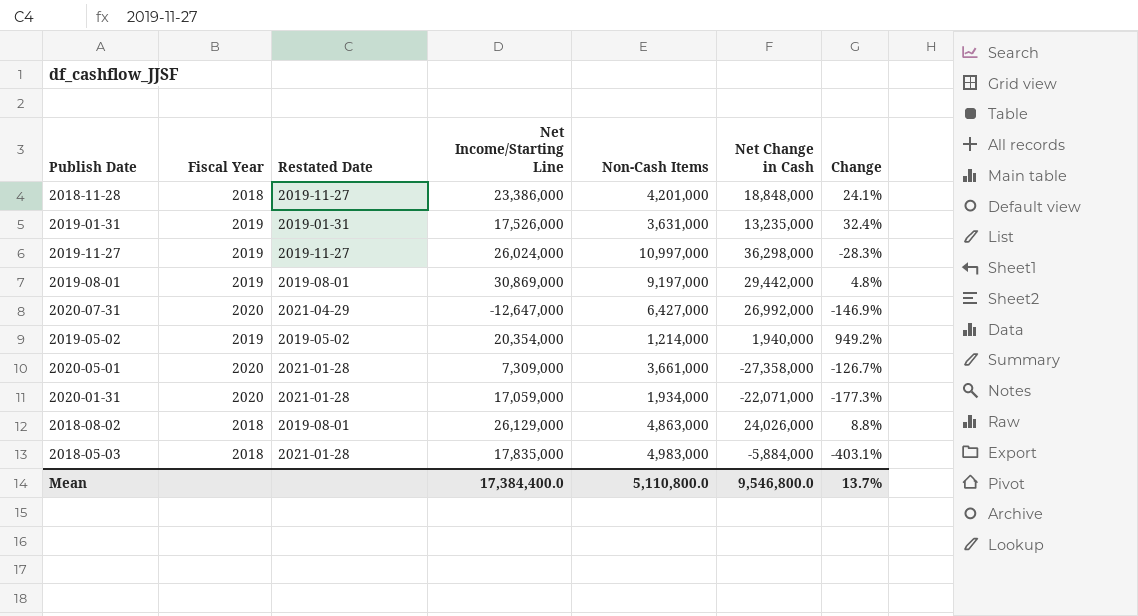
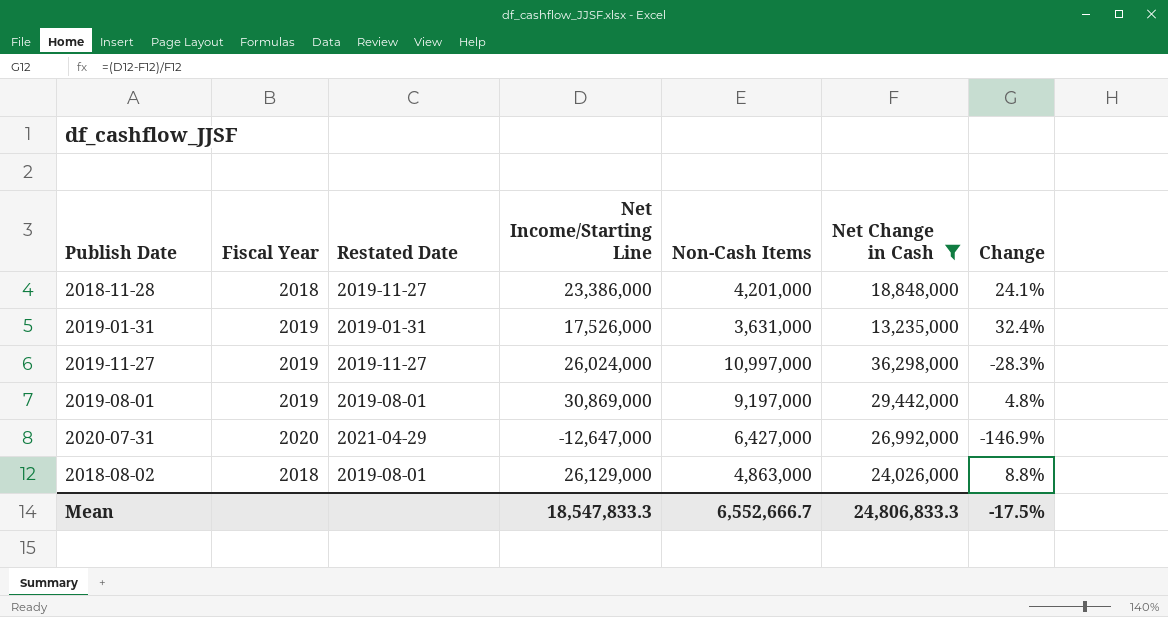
filter: none -> Net Change in Cash >= 13,235,000
Mean | Net Income/Starting Line: 17,384,400.0 -> 18,547,833.3
Mean | Non-Cash Items: 5,110,800.0 -> 6,552,666.7
Mean | Net Change in Cash: 9,546,800.0 -> 24,806,833.3
Mean | Change: 13.7% -> -17.5%

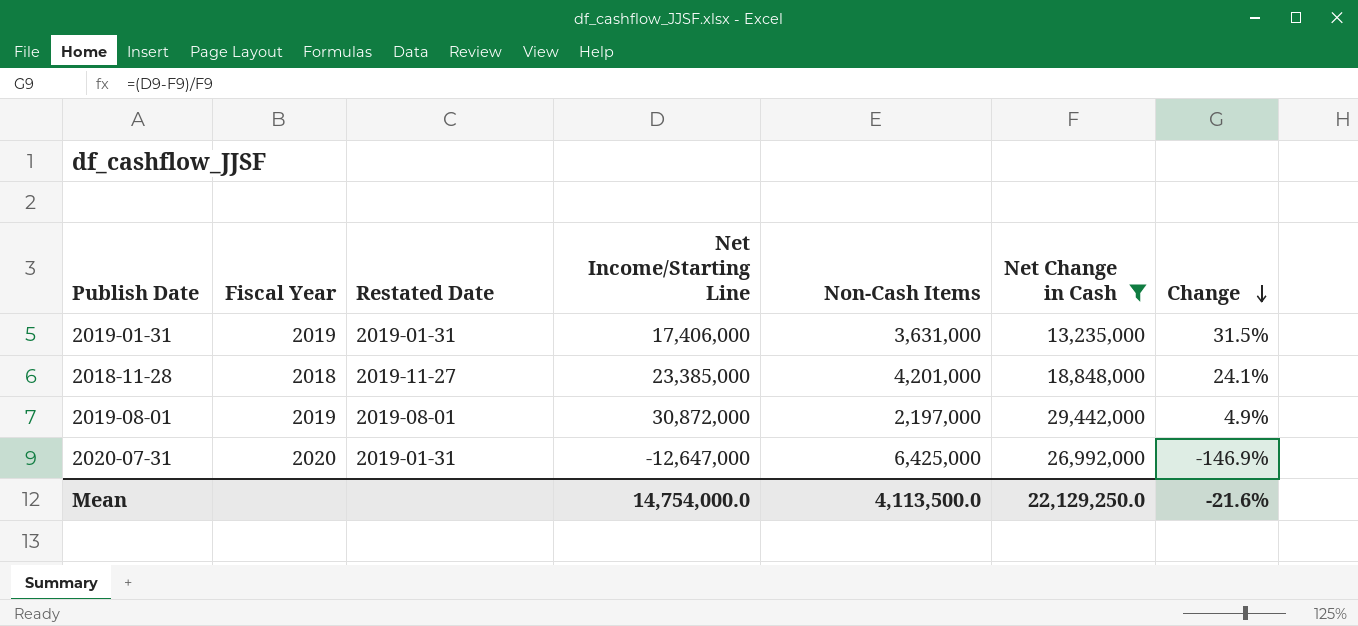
row order: none -> Change descending
row 2019-11-27: 2019 | 2019-11-27 | 26,024,000 | 10,997,000 | 36,298,000 | -28.3% -> none
row 2018-08-02: 2018 | 2019-08-01 | 26,129,000 | 4,863,000 | 24,026,000 | 8.8% -> none
2019-01-31 | Net Income/Starting Line: 17,526,000 -> 17,406,000
2019-01-31 | Change: 32.4% -> 31.5%
2018-11-28 | Net Income/Starting Line: 23,386,000 -> 23,385,000
2019-08-01 | Net Income/Starting Line: 30,869,000 -> 30,872,000
2019-08-01 | Non-Cash Items: 9,197,000 -> 2,197,000
2019-08-01 | Change: 4.8% -> 4.9%
2020-07-31 | Restated Date: 2021-04-29 -> 2019-01-31
2020-07-31 | Non-Cash Items: 6,427,000 -> 6,425,000
Mean | Net Income/Starting Line: 18,547,833.3 -> 14,754,000.0
Mean | Non-Cash Items: 6,552,666.7 -> 4,113,500.0
Mean | Net Change in Cash: 24,806,833.3 -> 22,129,250.0
Mean | Change: -17.5% -> -21.6%

